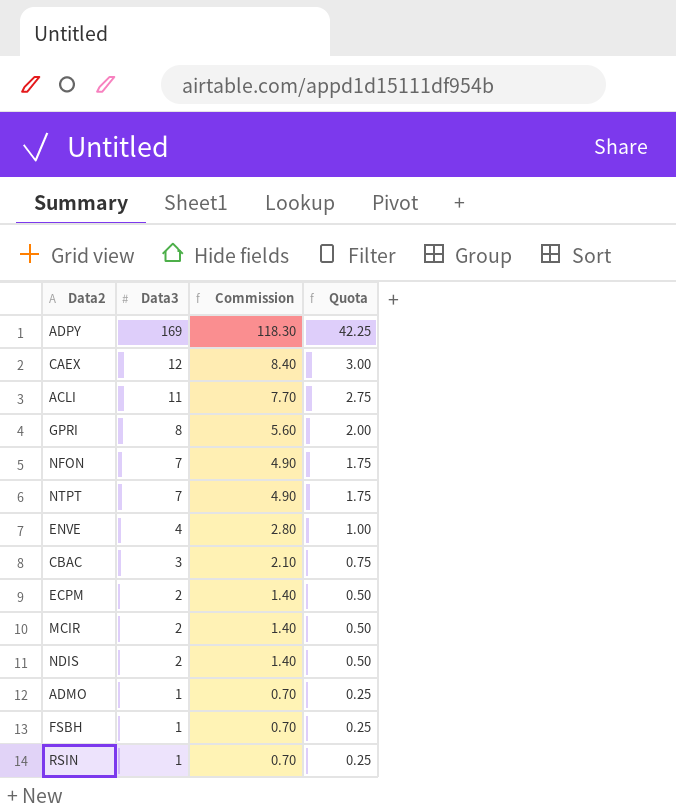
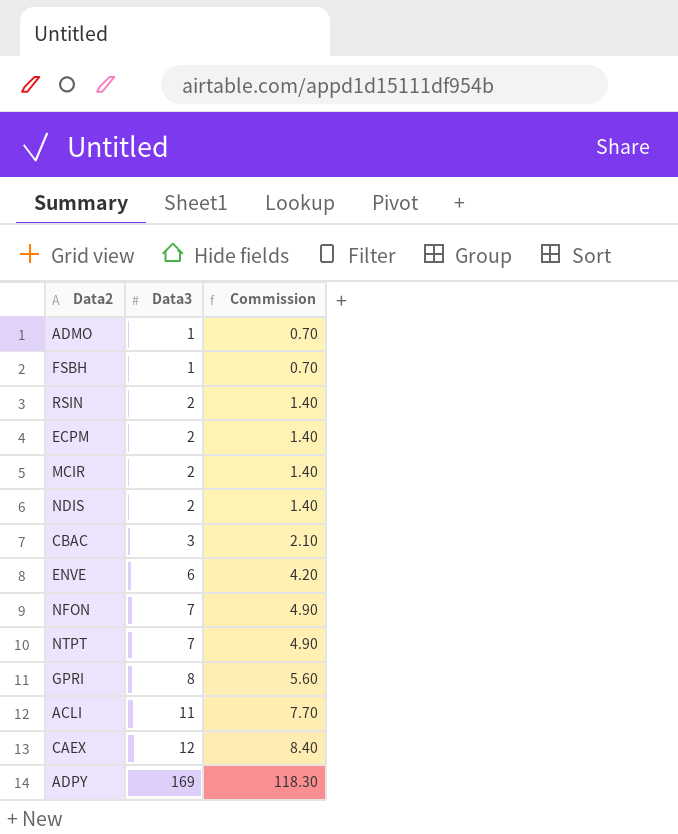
row order: Data3 descending -> Data3 ascending
column Quota | formula: [Data3] * 0.25 -> none
RSIN | Data3: 1 -> 2
RSIN | Commission: 0.70 -> 1.40
ENVE | Data3: 4 -> 6
ENVE | Commission: 2.80 -> 4.20

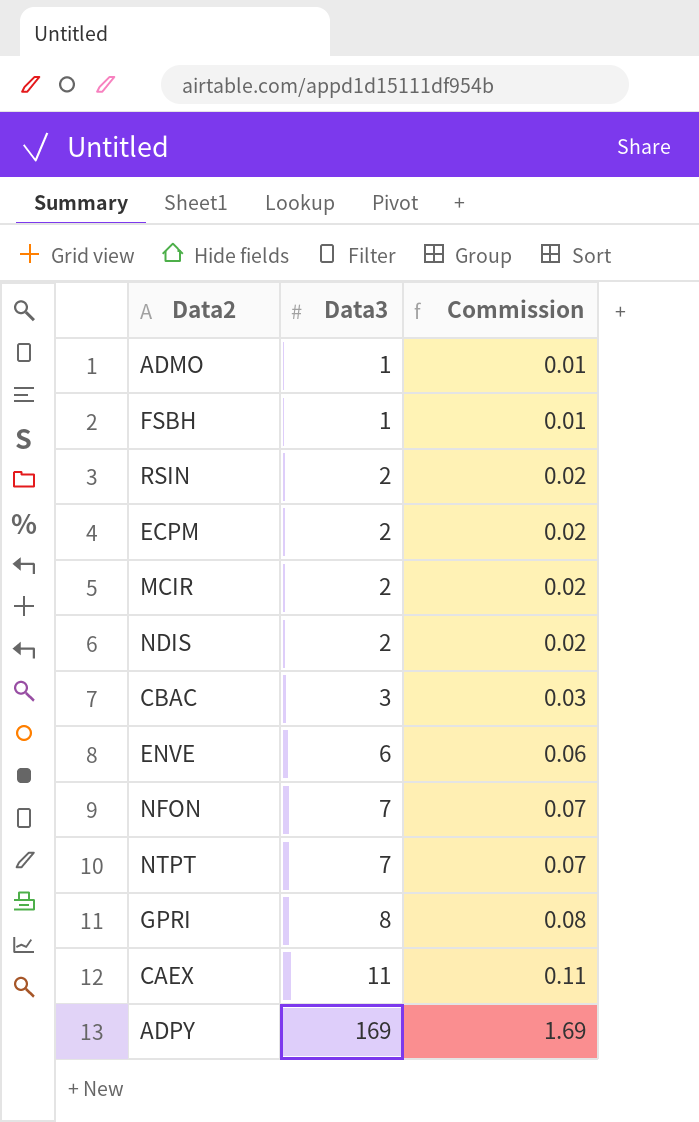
column Commission | formula: [Data3] * 0.7 -> [Data3] * 0.01
row ACLI: 11 | 7.70 -> none
CAEX | Data3: 12 -> 11

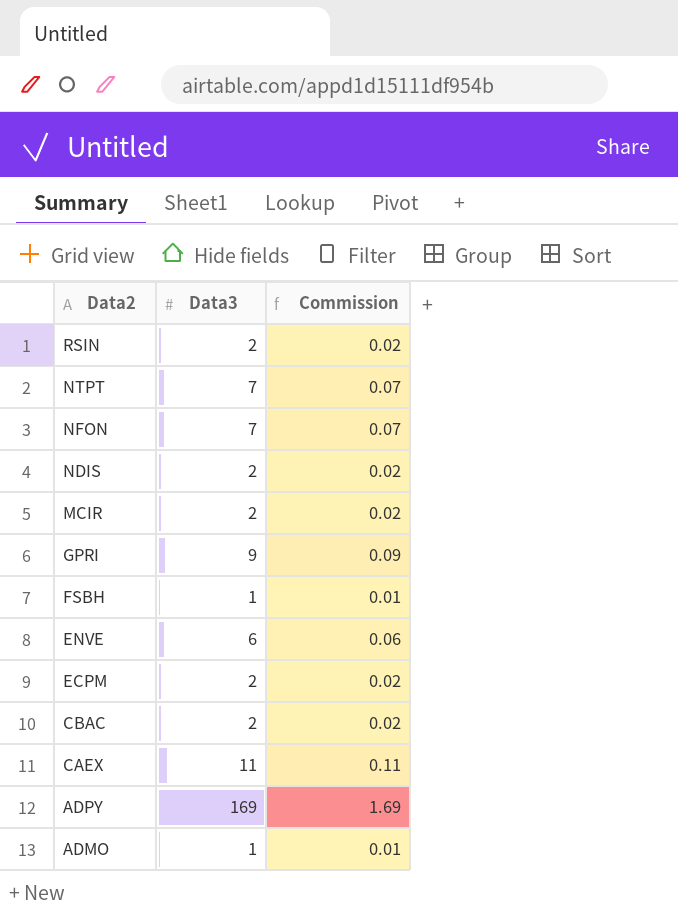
row order: Data3 ascending -> Data2 descending
GPRI | Data3: 8 -> 9
GPRI | Commission: 0.08 -> 0.09
CBAC | Data3: 3 -> 2
CBAC | Commission: 0.03 -> 0.02

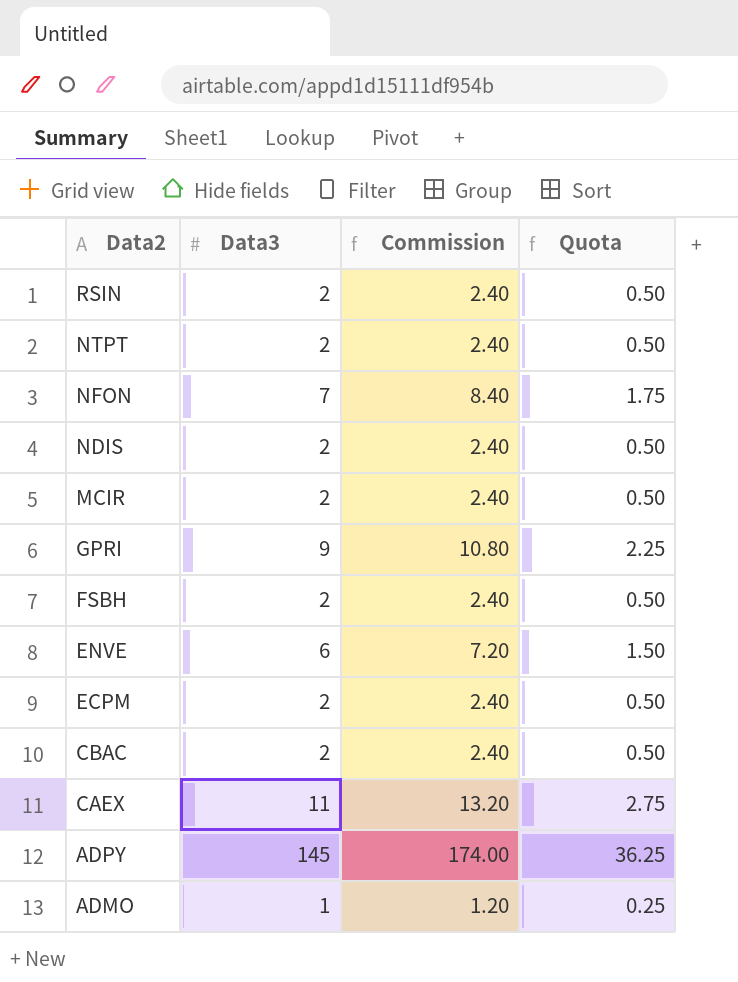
column Commission | formula: [Data3] * 0.01 -> [Data3] * 1.2
column Quota | formula: none -> [Data3] * 0.25
NTPT | Data3: 7 -> 2
FSBH | Data3: 1 -> 2
ADPY | Data3: 169 -> 145

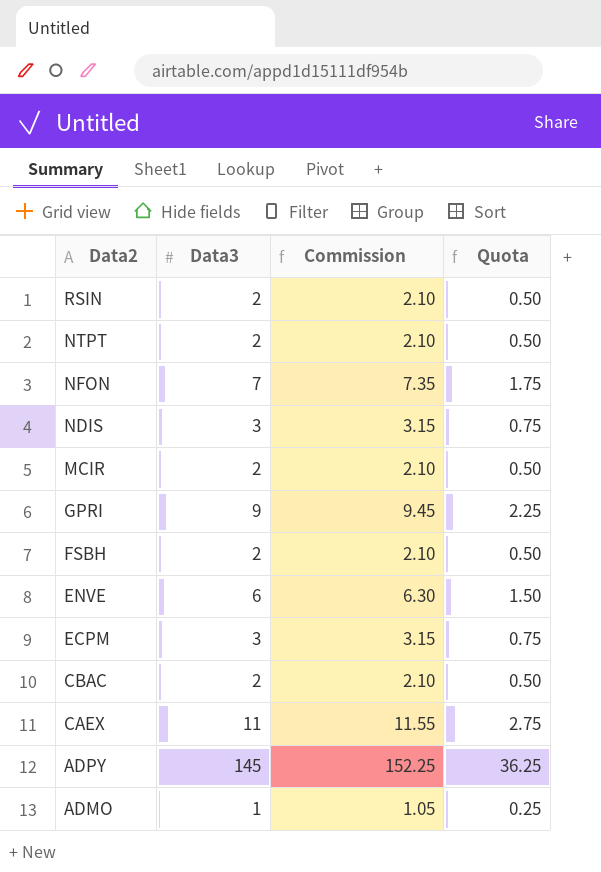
column Commission | formula: [Data3] * 1.2 -> [Data3] * 1.05
NDIS | Data3: 2 -> 3
NDIS | Quota: 0.50 -> 0.75
ECPM | Data3: 2 -> 3
ECPM | Quota: 0.50 -> 0.75

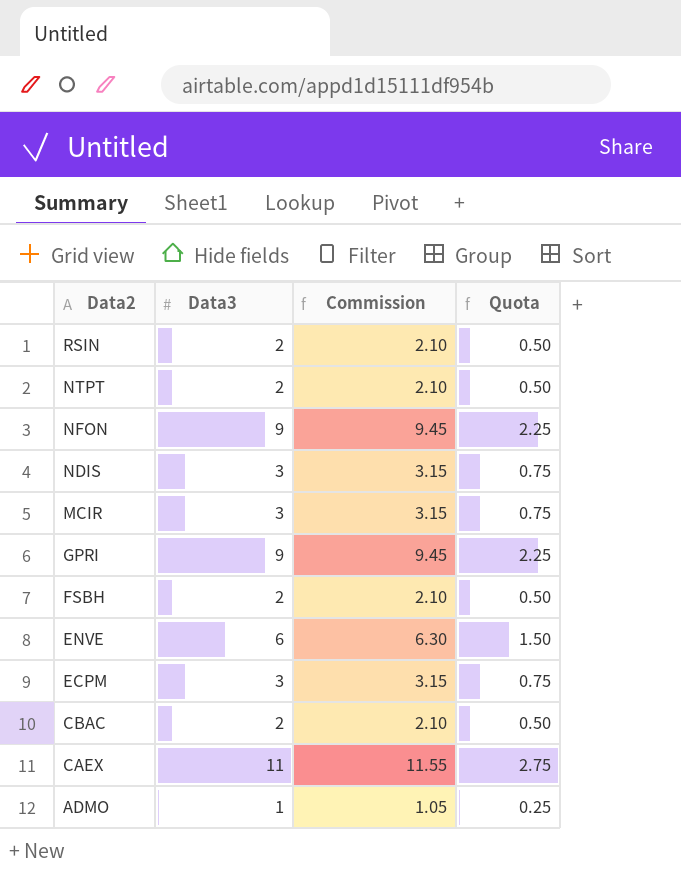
row ADPY: 145 | 152.25 | 36.25 -> none
NFON | Data3: 7 -> 9
NFON | Commission: 7.35 -> 9.45
NFON | Quota: 1.75 -> 2.25
MCIR | Data3: 2 -> 3
MCIR | Commission: 2.10 -> 3.15
MCIR | Quota: 0.50 -> 0.75

